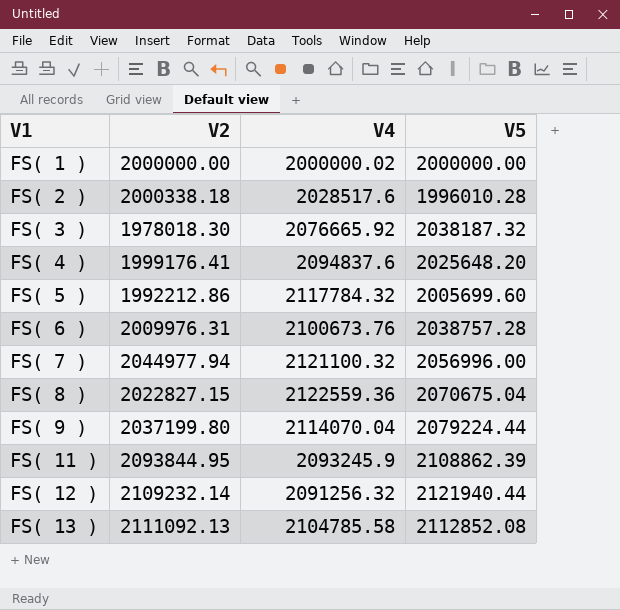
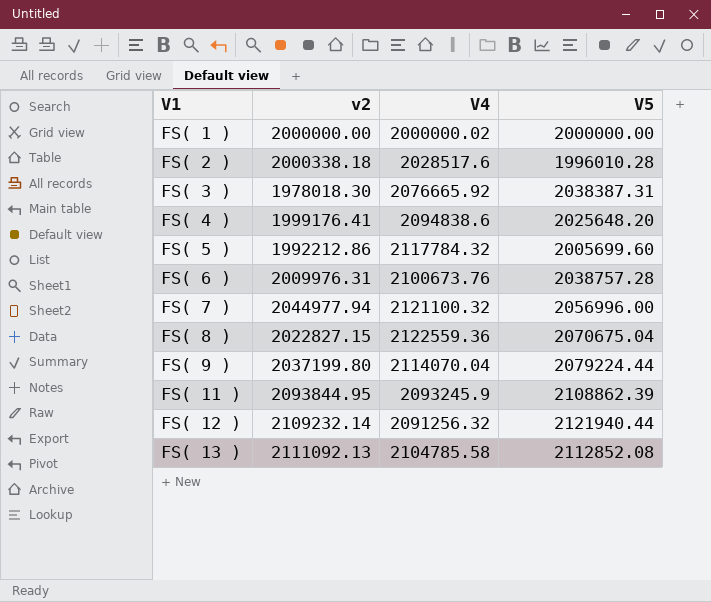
column name: V2 -> v2
FS( 3 ) | V5: 2038187.32 -> 2038387.31
FS( 4 ) | V4: 2094837.6 -> 2094838.6

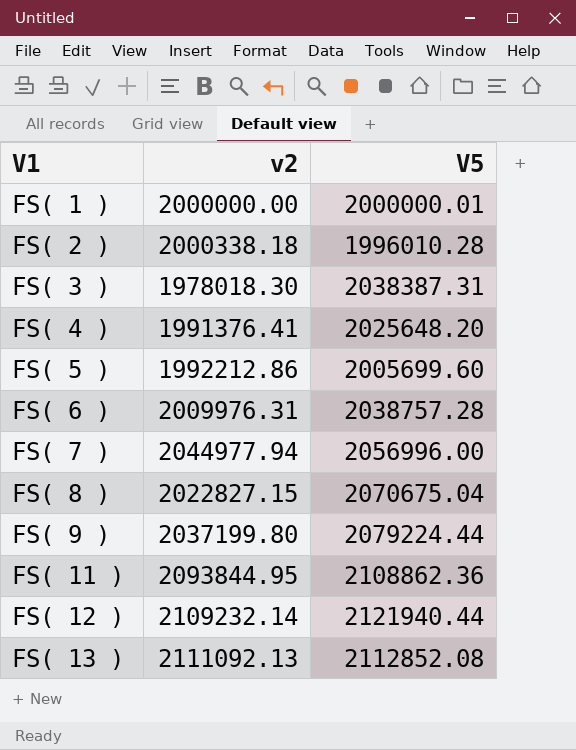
column V4 | position: 3 -> none
FS( 1 ) | V5: 2000000.00 -> 2000000.01
FS( 4 ) | v2: 1999176.41 -> 1991376.41
FS( 11 ) | V5: 2108862.39 -> 2108862.36

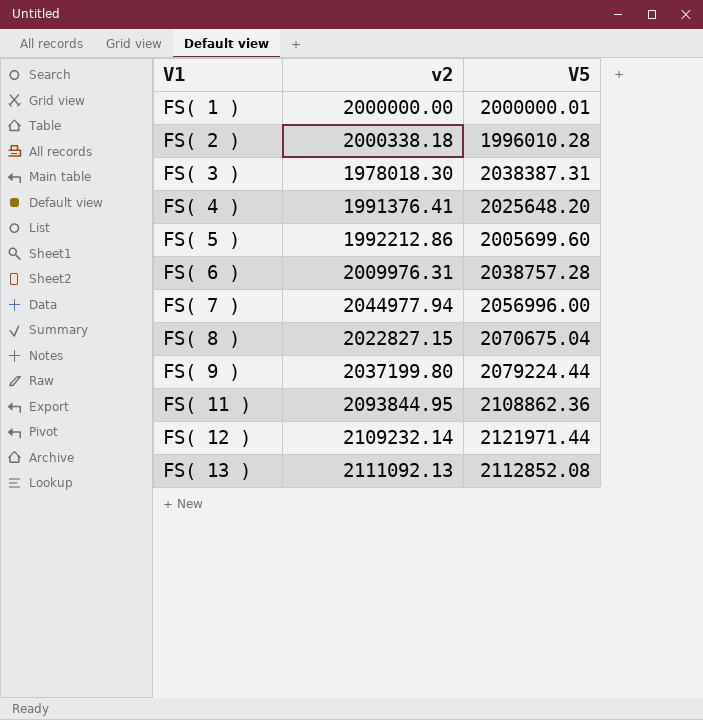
FS( 12 ) | V5: 2121940.44 -> 2121971.44

